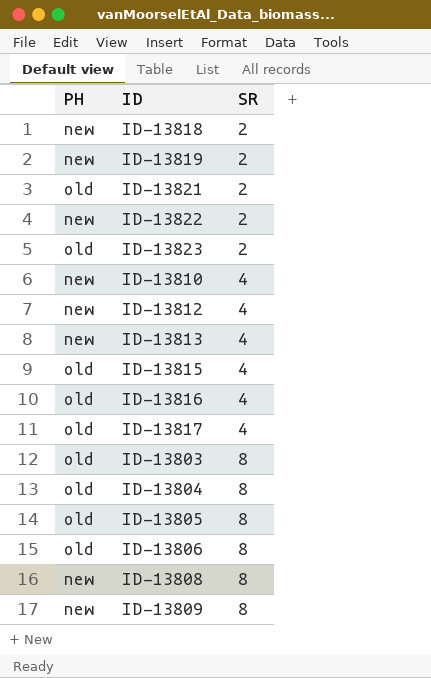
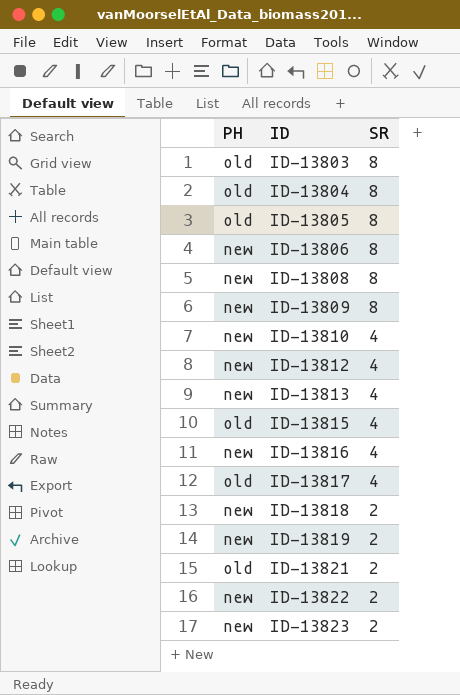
row order: SR ascending -> ID ascending
ID-13806 | PH: old -> new
ID-13816 | PH: old -> new
ID-13823 | PH: old -> new

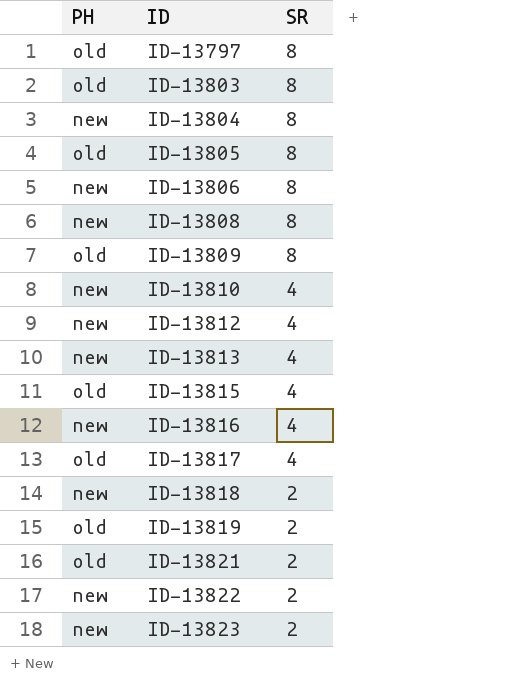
row ID-13797: none -> old | 8
ID-13804 | PH: old -> new
ID-13809 | PH: new -> old
ID-13819 | PH: new -> old

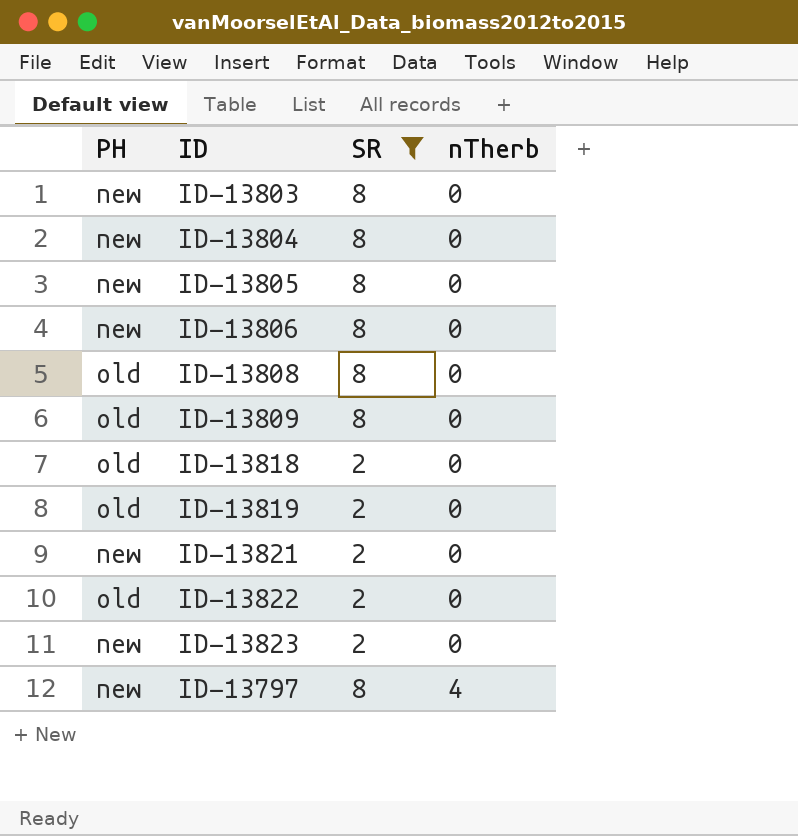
filter: none -> SR != 4
row order: ID ascending -> nTherb ascending
column nTherb | position: none -> 4
ID-13803 | PH: old -> new
ID-13805 | PH: old -> new
ID-13808 | PH: new -> old
ID-13818 | PH: new -> old
ID-13821 | PH: old -> new
ID-13822 | PH: new -> old
ID-13797 | PH: old -> new

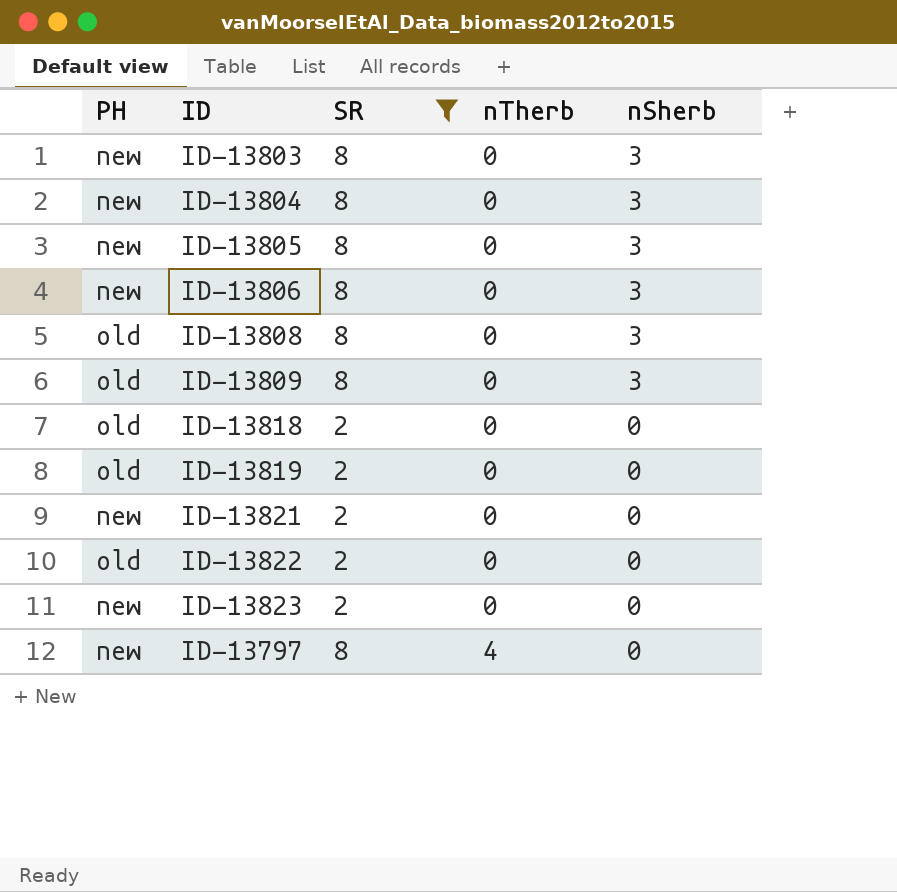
column nSherb | position: none -> 5

